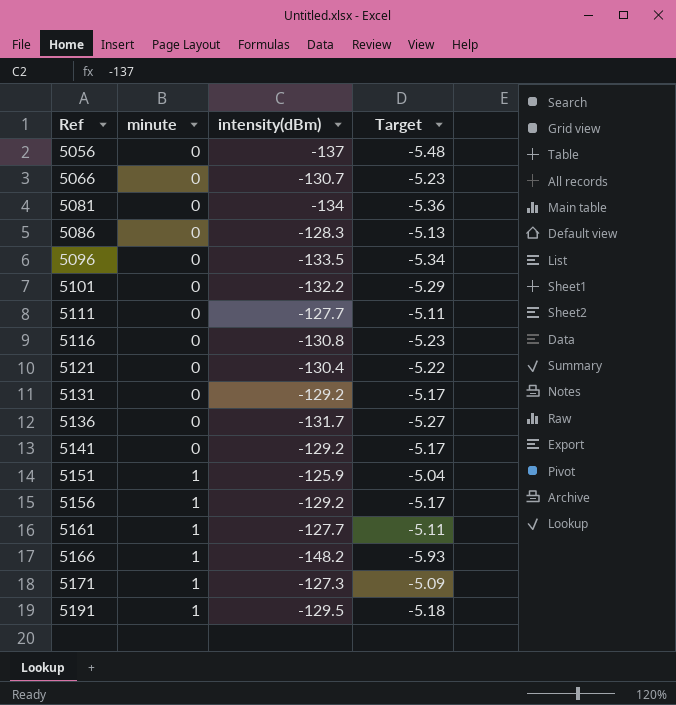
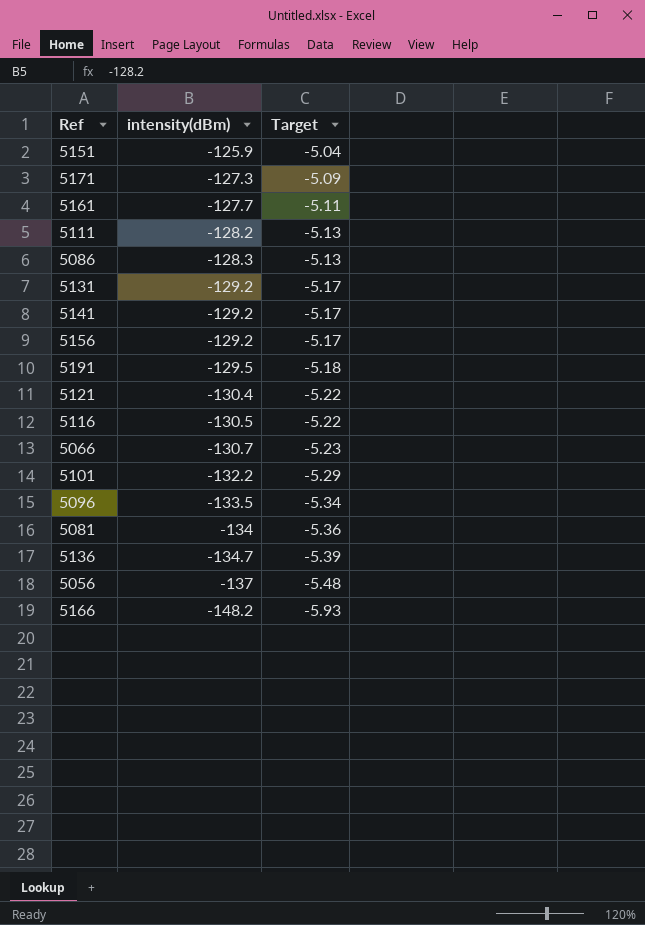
row order: Ref ascending -> intensity(dBm) descending
column minute | position: 2 -> none
5111 | intensity(dBm): -127.7 -> -128.2
5111 | Target: -5.11 -> -5.13
5116 | intensity(dBm): -130.8 -> -130.5
5116 | Target: -5.23 -> -5.22
5136 | intensity(dBm): -131.7 -> -134.7
5136 | Target: -5.27 -> -5.39

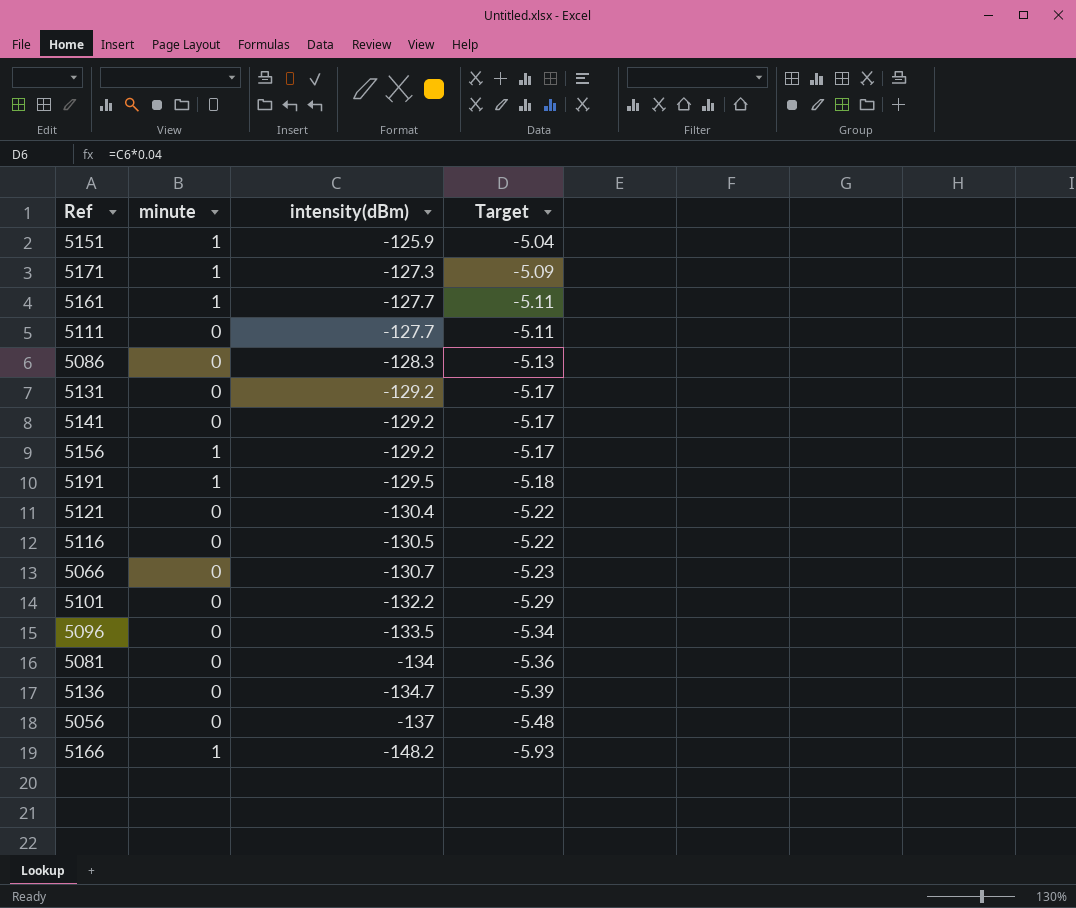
column minute | position: none -> 2
5111 | intensity(dBm): -128.2 -> -127.7
5111 | Target: -5.13 -> -5.11

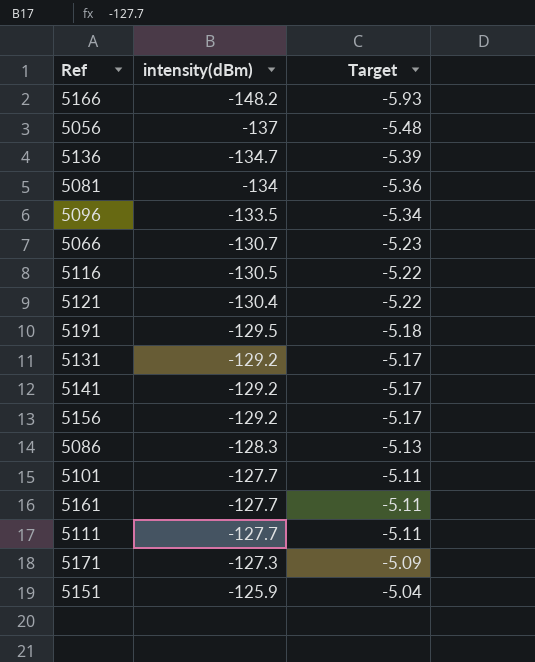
row order: intensity(dBm) descending -> intensity(dBm) ascending
column minute | position: 2 -> none
5101 | intensity(dBm): -132.2 -> -127.7
5101 | Target: -5.29 -> -5.11

